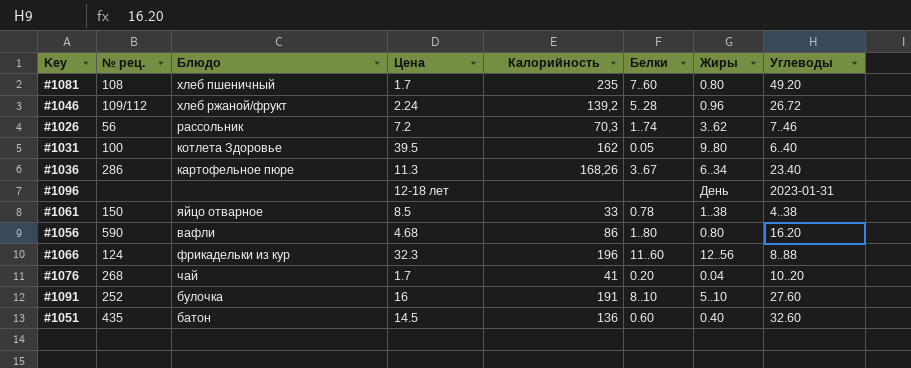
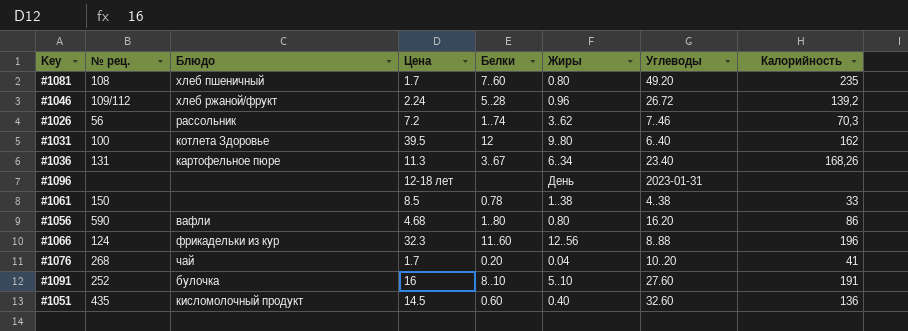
column Калорийность | position: 5 -> 8
#1031 | Белки: 0.05 -> 12
#1036 | № рец.: 286 -> 131
#1061 | Блюдо: яйцо отварное -> none
#1051 | Блюдо: батон -> кисломолочный продукт

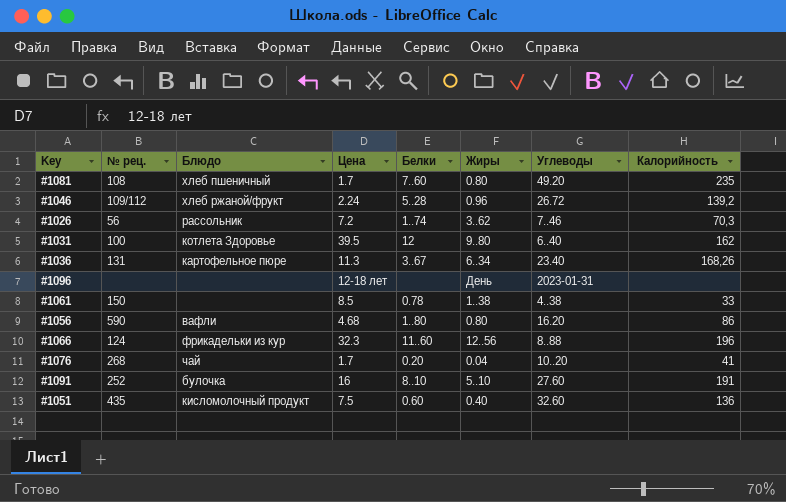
#1051 | Цена: 14.5 -> 7.5

